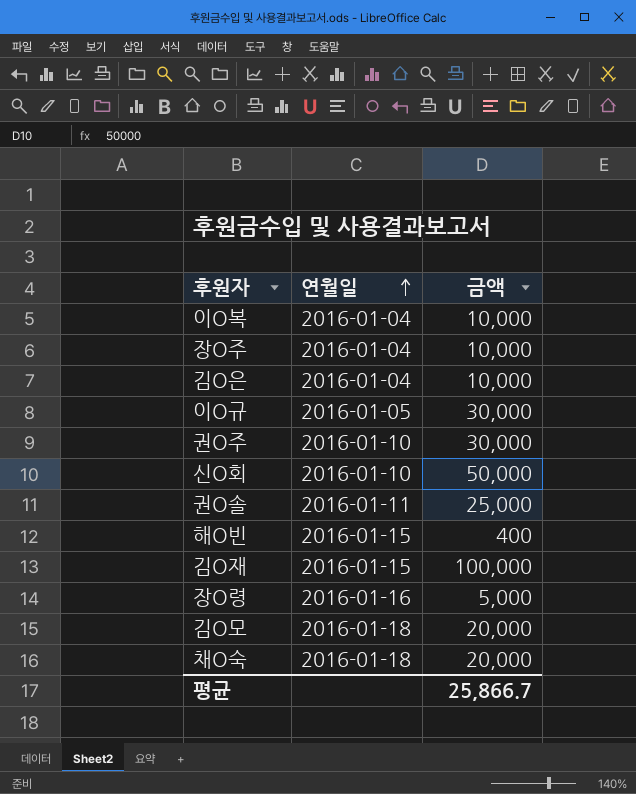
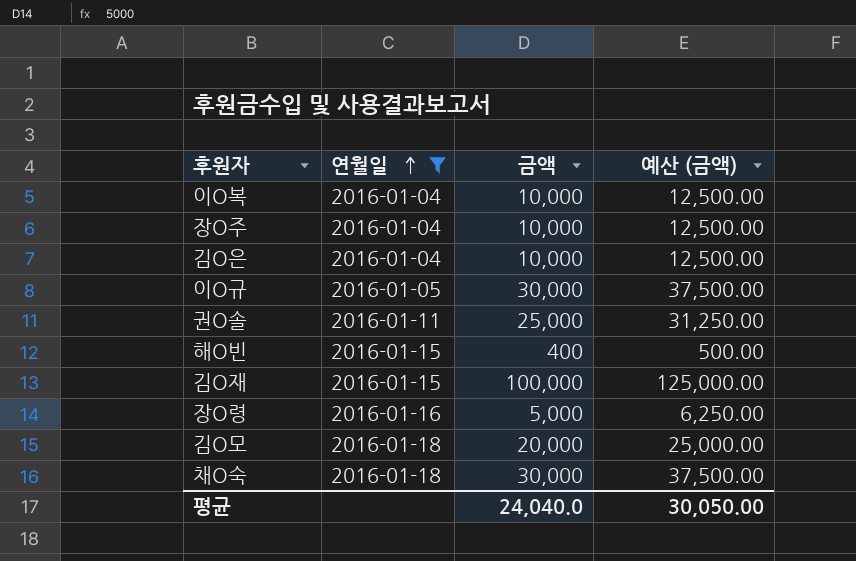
filter: none -> 연월일 != 2016-01-10
column 예산 (금액) | formula: none -> [금액] * 1.25
채O숙 | 금액: 20,000 -> 30,000
평균 | 금액: 25,866.7 -> 24,040.0

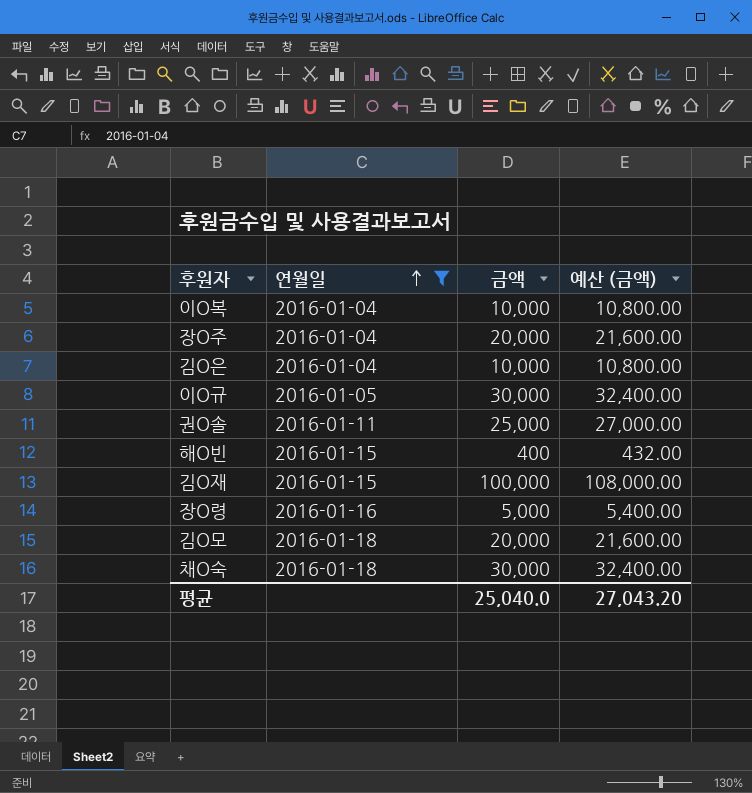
column 예산 (금액) | formula: [금액] * 1.25 -> [금액] * 1.08
장O주 | 금액: 10,000 -> 20,000
평균 | 금액: 24,040.0 -> 25,040.0
평균 | 예산 (금액): 30,050.00 -> 27,043.20

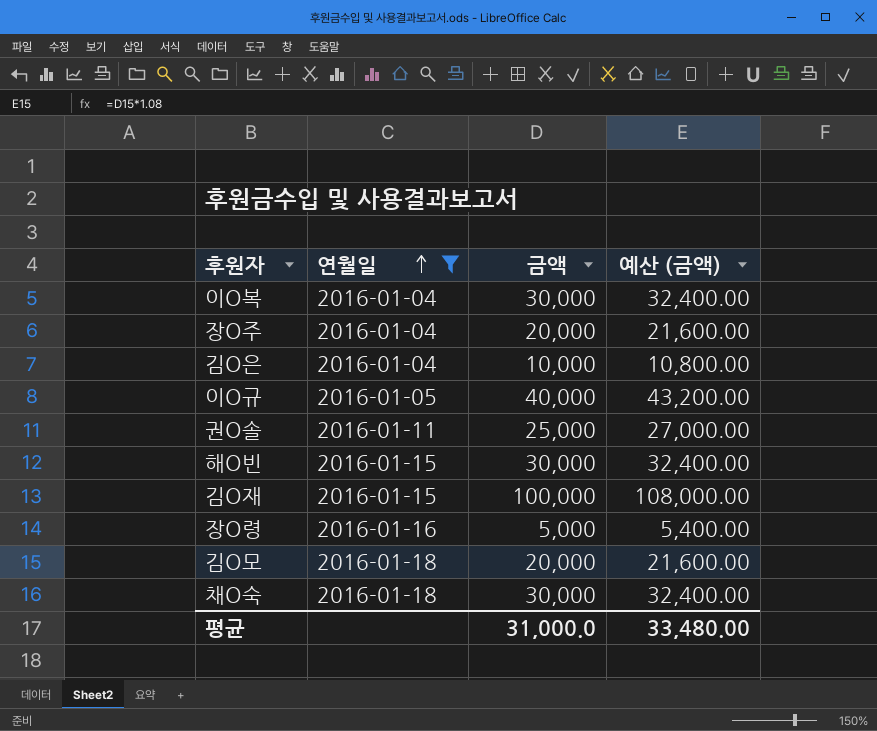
이O복 | 금액: 10,000 -> 30,000
이O복 | 예산 (금액): 10,800.00 -> 32,400.00
이O규 | 금액: 30,000 -> 40,000
이O규 | 예산 (금액): 32,400.00 -> 43,200.00
해O빈 | 금액: 400 -> 30,000
해O빈 | 예산 (금액): 432.00 -> 32,400.00
평균 | 금액: 25,040.0 -> 31,000.0
평균 | 예산 (금액): 27,043.20 -> 33,480.00

